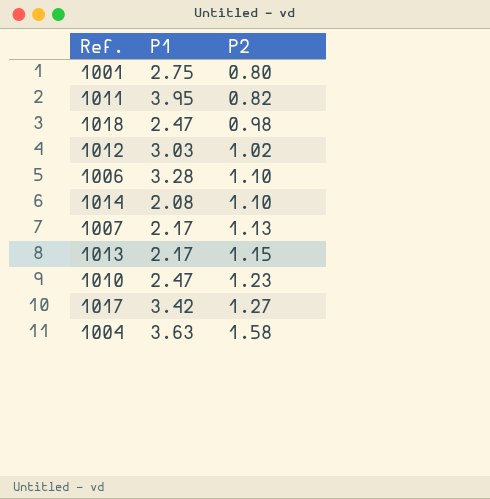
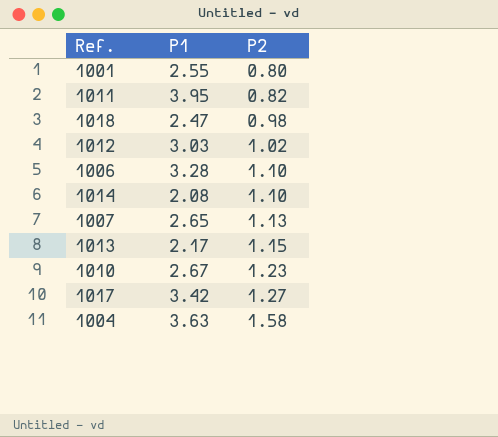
1001 | P1: 2.75 -> 2.55
1007 | P1: 2.17 -> 2.65
1010 | P1: 2.47 -> 2.67

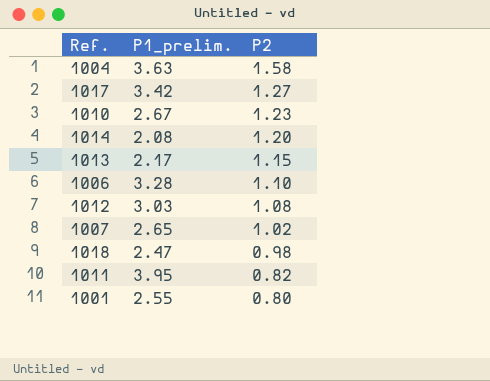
row order: P2 ascending -> P2 descending
column name: P1 -> P1_prelim.
1014 | P2: 1.10 -> 1.20
1012 | P2: 1.02 -> 1.08
1007 | P2: 1.13 -> 1.02

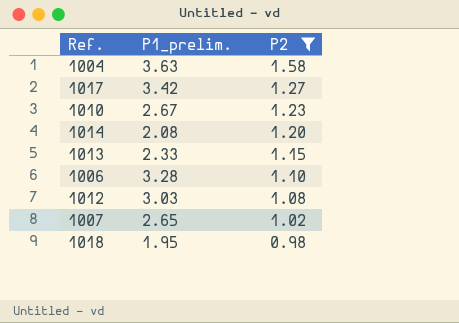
filter: none -> P2 >= 0.98
1013 | P1_prelim.: 2.17 -> 2.33
1018 | P1_prelim.: 2.47 -> 1.95

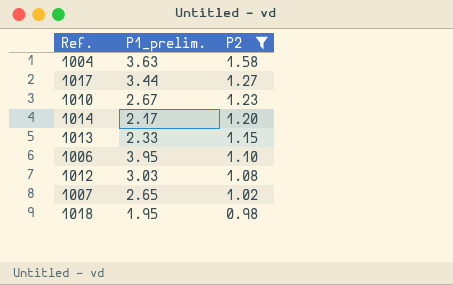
1017 | P1_prelim.: 3.42 -> 3.44
1014 | P1_prelim.: 2.08 -> 2.17
1006 | P1_prelim.: 3.28 -> 3.95

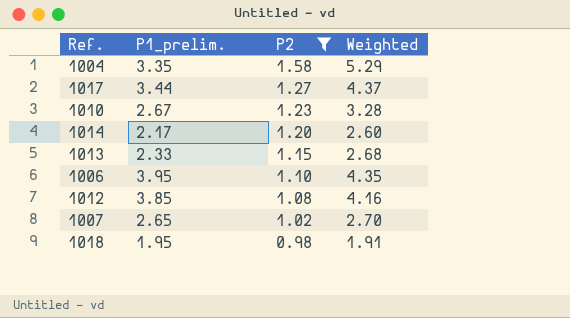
column Weighted | formula: none -> [P1_prelim.] * [P2]
1004 | P1_prelim.: 3.63 -> 3.35
1012 | P1_prelim.: 3.03 -> 3.85

